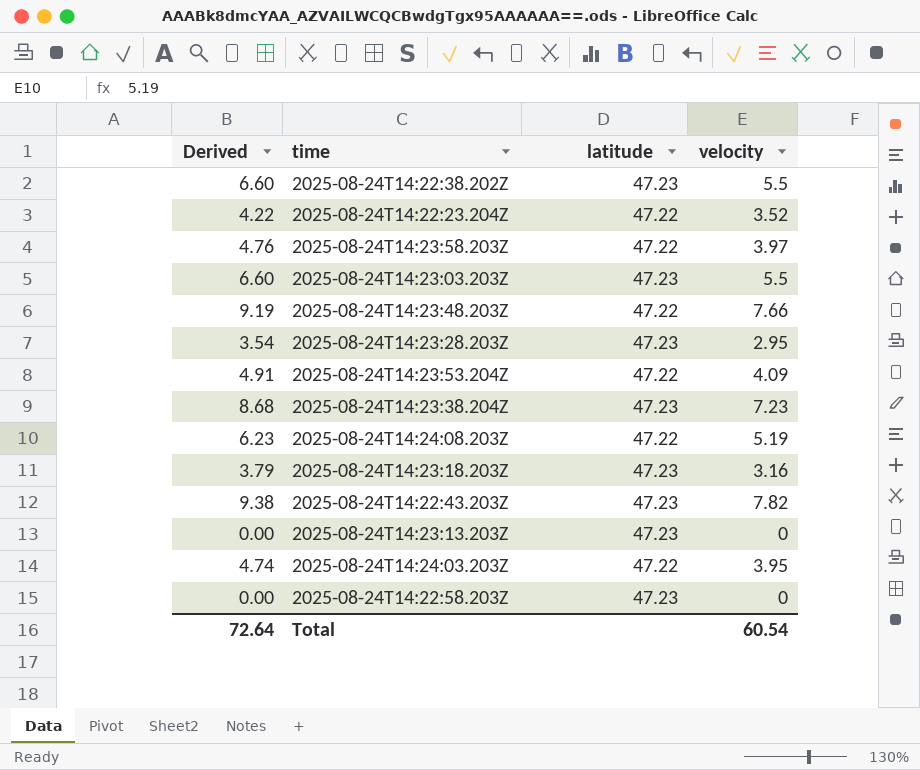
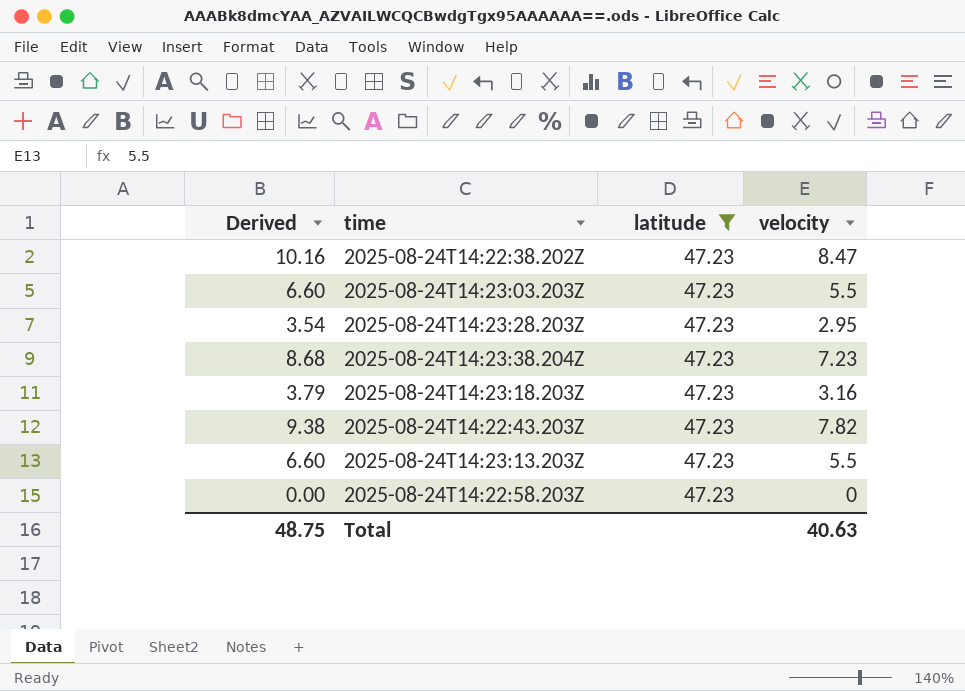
filter: none -> latitude = 47.23
2025-08-24T14:22:38.202Z | Derived: 6.60 -> 10.16
2025-08-24T14:22:38.202Z | velocity: 5.5 -> 8.47
2025-08-24T14:23:13.203Z | Derived: 0.00 -> 6.60
2025-08-24T14:23:13.203Z | velocity: 0 -> 5.5
Total | Derived: 72.64 -> 48.75
Total | velocity: 60.54 -> 40.63

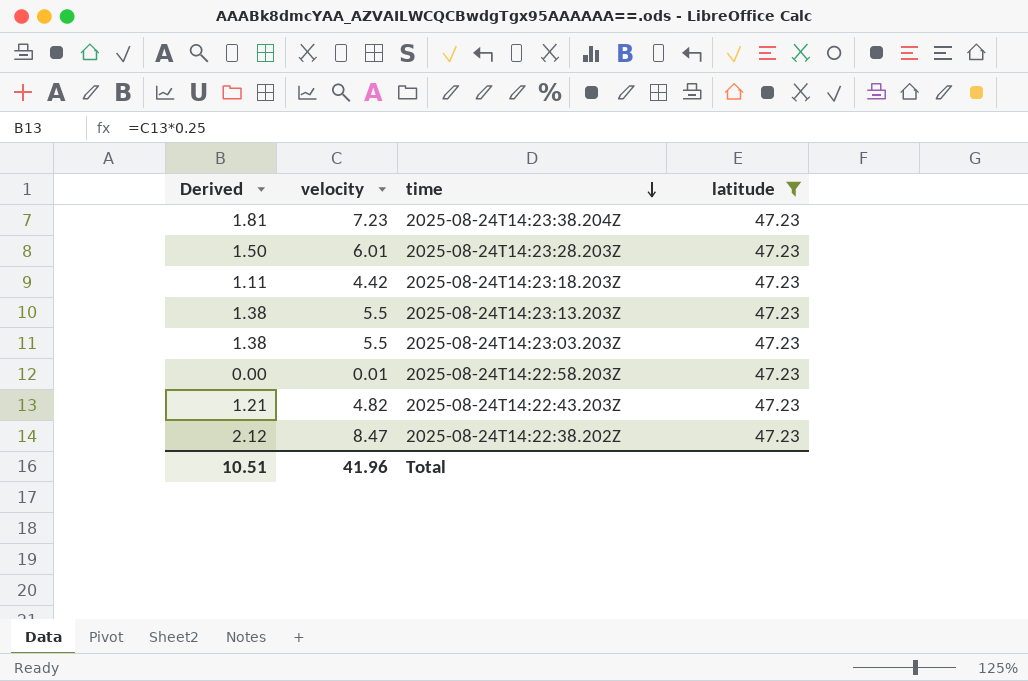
row order: none -> time descending
column Derived | formula: [velocity] * 1.2 -> [velocity] * 0.25
column velocity | position: 4 -> 2
2025-08-24T14:23:28.203Z | velocity: 2.95 -> 6.01
2025-08-24T14:23:18.203Z | velocity: 3.16 -> 4.42
2025-08-24T14:22:58.203Z | velocity: 0 -> 0.01
2025-08-24T14:22:43.203Z | velocity: 7.82 -> 4.82
Total | Derived: 48.75 -> 10.51
Total | velocity: 40.63 -> 41.96

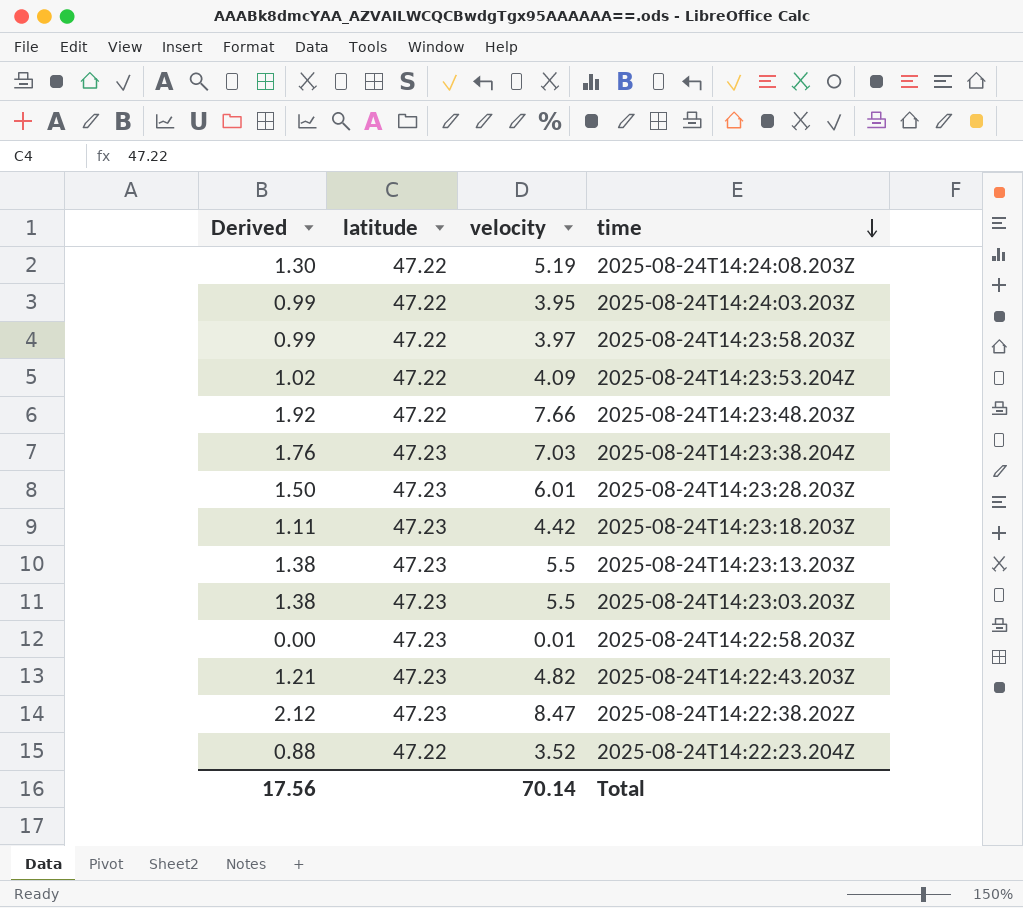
filter: latitude = 47.23 -> none
column latitude | position: 4 -> 2
2025-08-24T14:23:38.204Z | Derived: 1.81 -> 1.76
2025-08-24T14:23:38.204Z | velocity: 7.23 -> 7.03
Total | Derived: 10.51 -> 17.56
Total | velocity: 41.96 -> 70.14

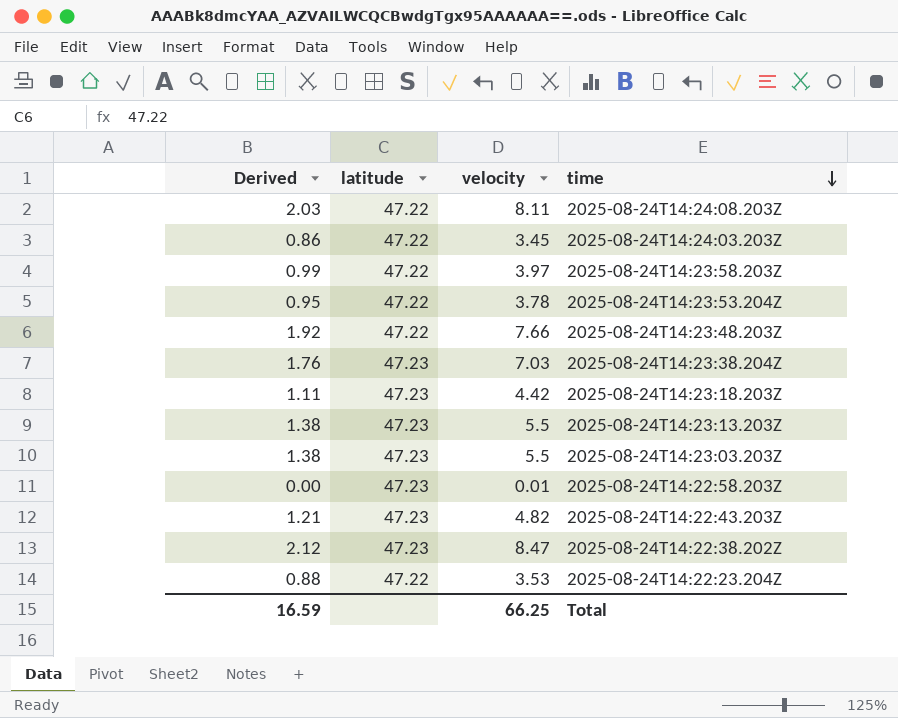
row 2025-08-24T14:23:28.203Z: 1.50 | 47.23 | 6.01 -> none
2025-08-24T14:24:08.203Z | Derived: 1.30 -> 2.03
2025-08-24T14:24:08.203Z | velocity: 5.19 -> 8.11
2025-08-24T14:24:03.203Z | Derived: 0.99 -> 0.86
2025-08-24T14:24:03.203Z | velocity: 3.95 -> 3.45
2025-08-24T14:23:53.204Z | Derived: 1.02 -> 0.95
2025-08-24T14:23:53.204Z | velocity: 4.09 -> 3.78
2025-08-24T14:22:23.204Z | velocity: 3.52 -> 3.53
Total | Derived: 17.56 -> 16.59
Total | velocity: 70.14 -> 66.25

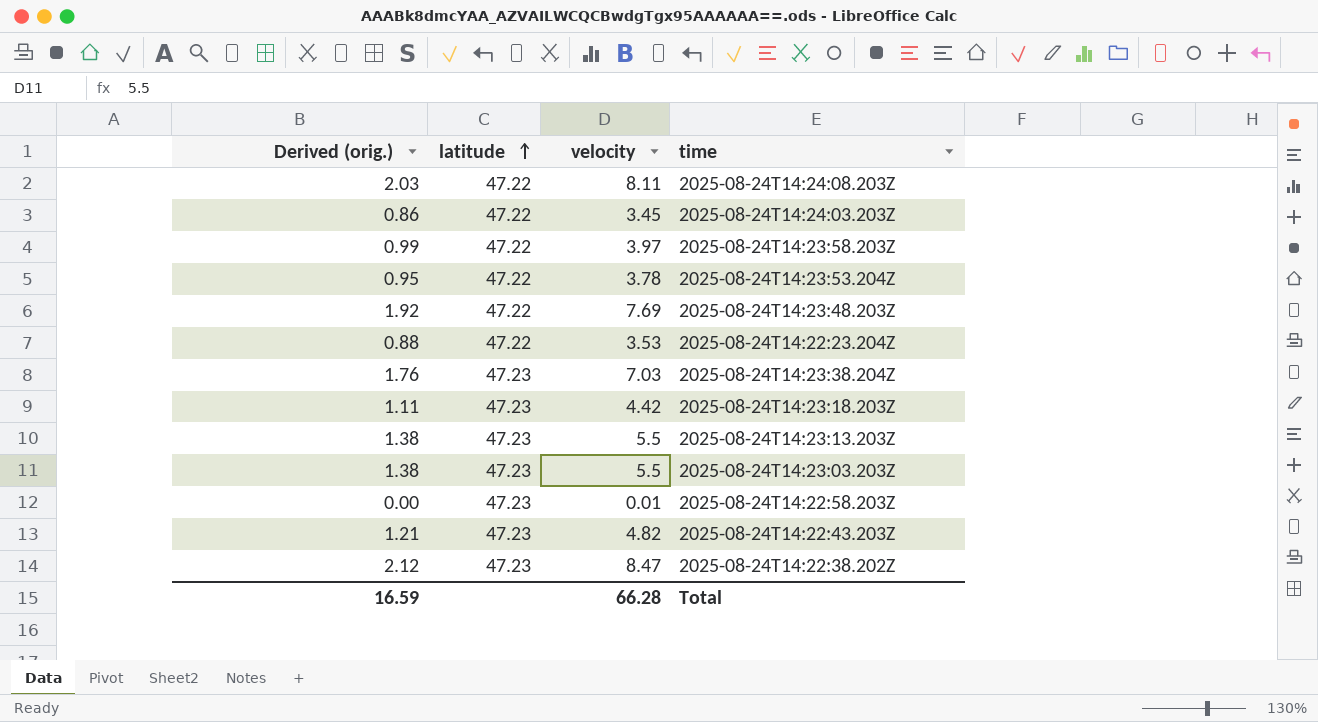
row order: time descending -> latitude ascending
column name: Derived -> Derived (orig.)
2025-08-24T14:23:48.203Z | velocity: 7.66 -> 7.69
Total | velocity: 66.25 -> 66.28

